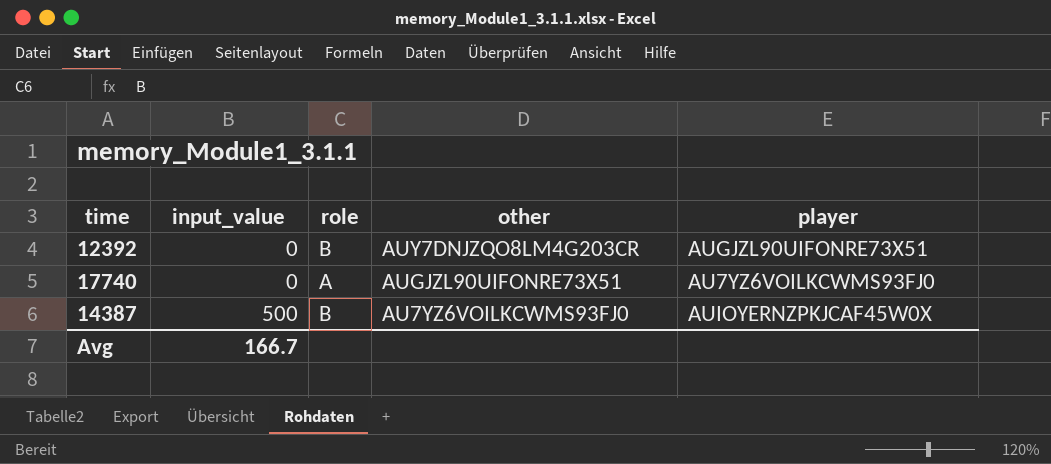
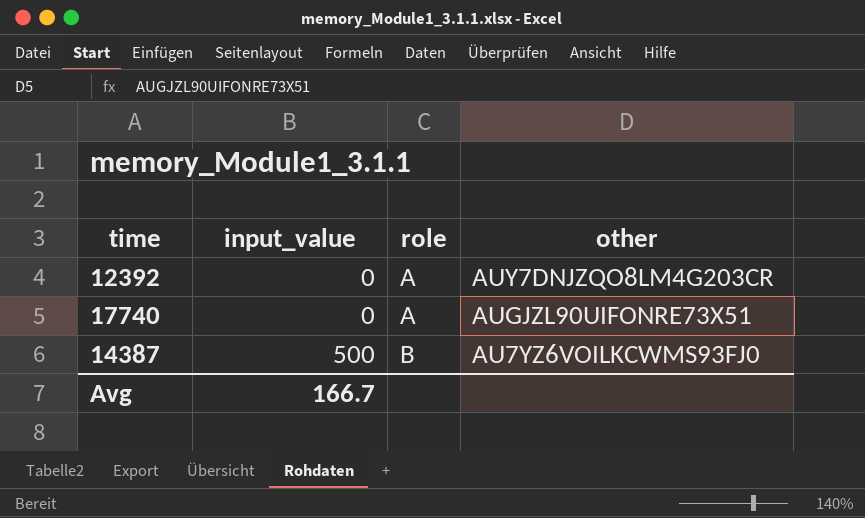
column player | position: 5 -> none
12392 | role: B -> A

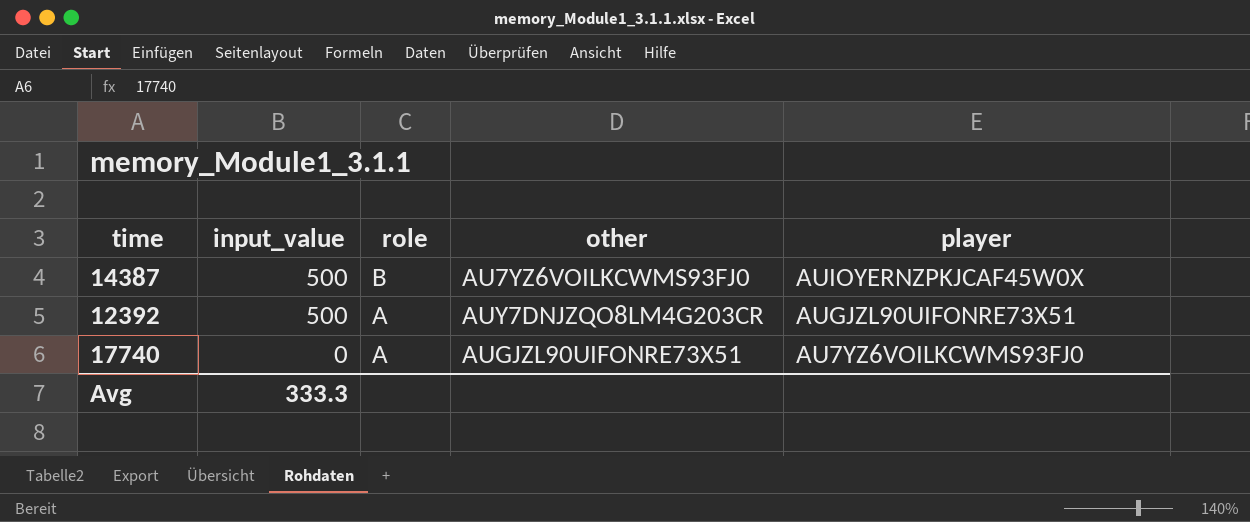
row order: input_value ascending -> input_value descending
column player | position: none -> 5
12392 | input_value: 0 -> 500
Avg | input_value: 166.7 -> 333.3

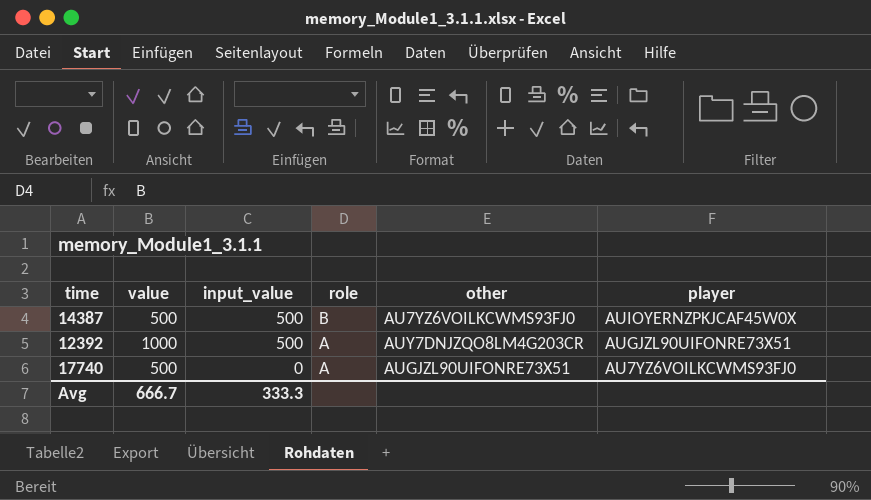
column value | position: none -> 2

